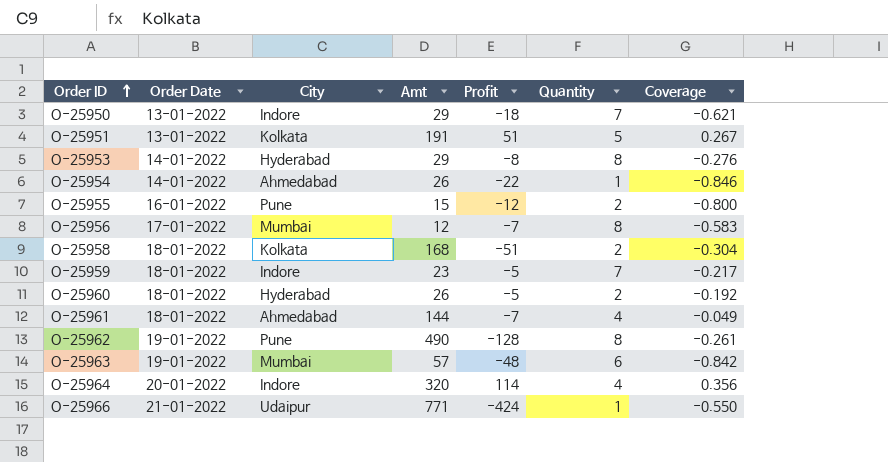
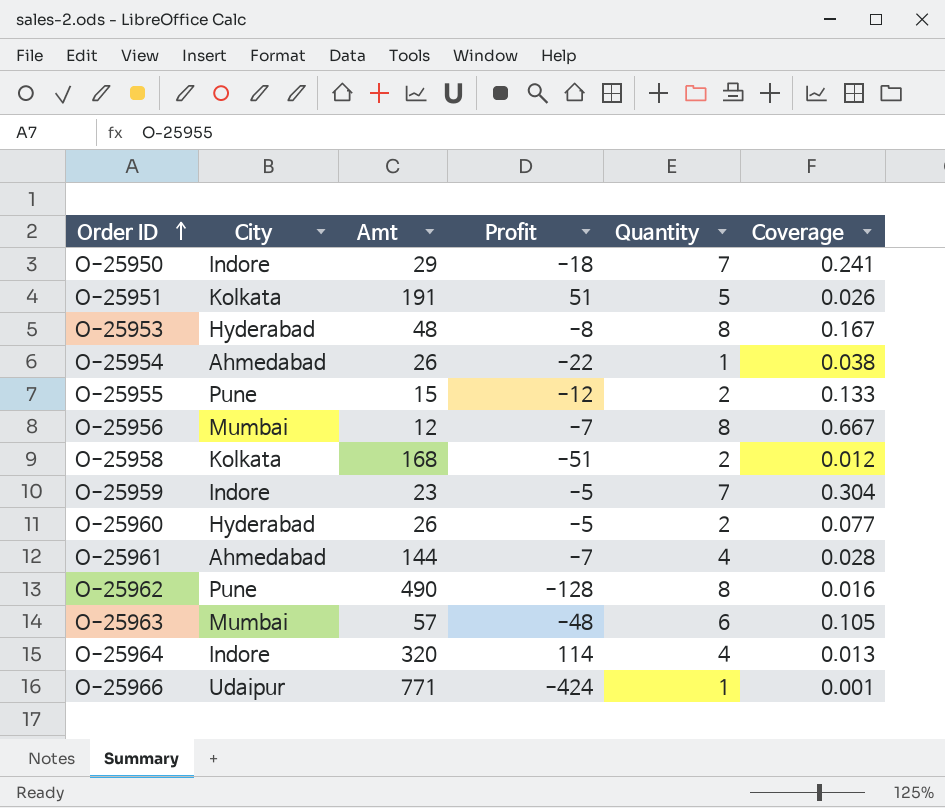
column Order Date | position: 2 -> none
column Coverage | formula: [Profit] / [Amt] -> [Quantity] / [Amt]
O-25953 | Amt: 29 -> 48

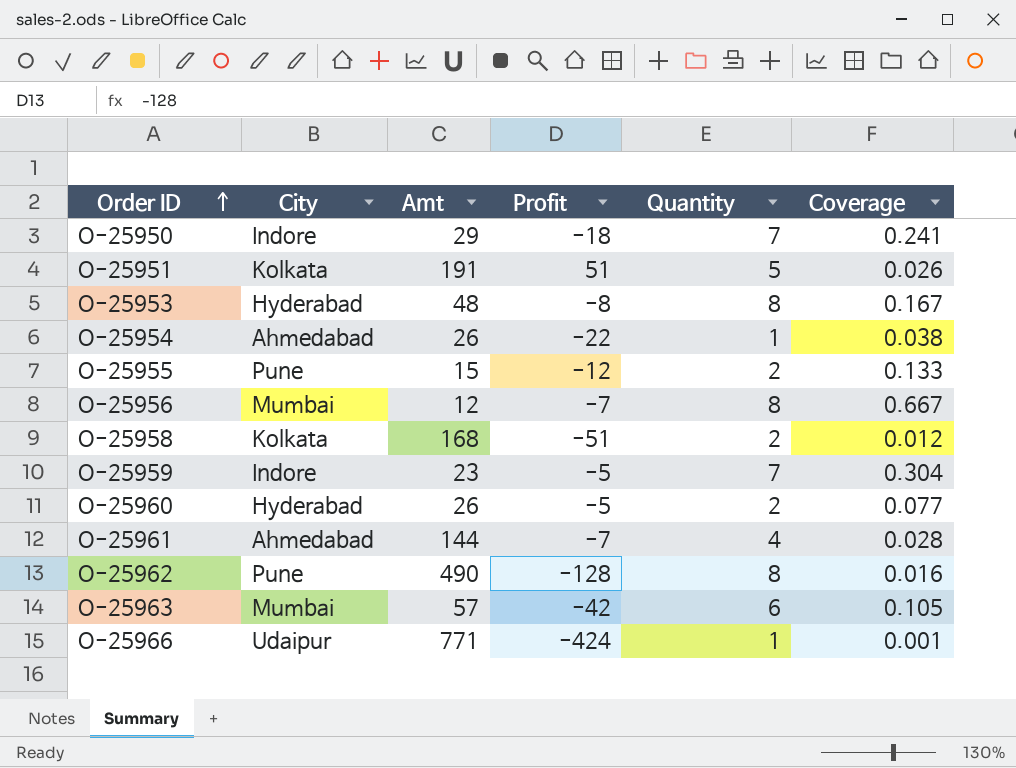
row O-25964: Indore | 320 | 114 | 4 | 0.013 -> none
O-25963 | Profit: -48 -> -42

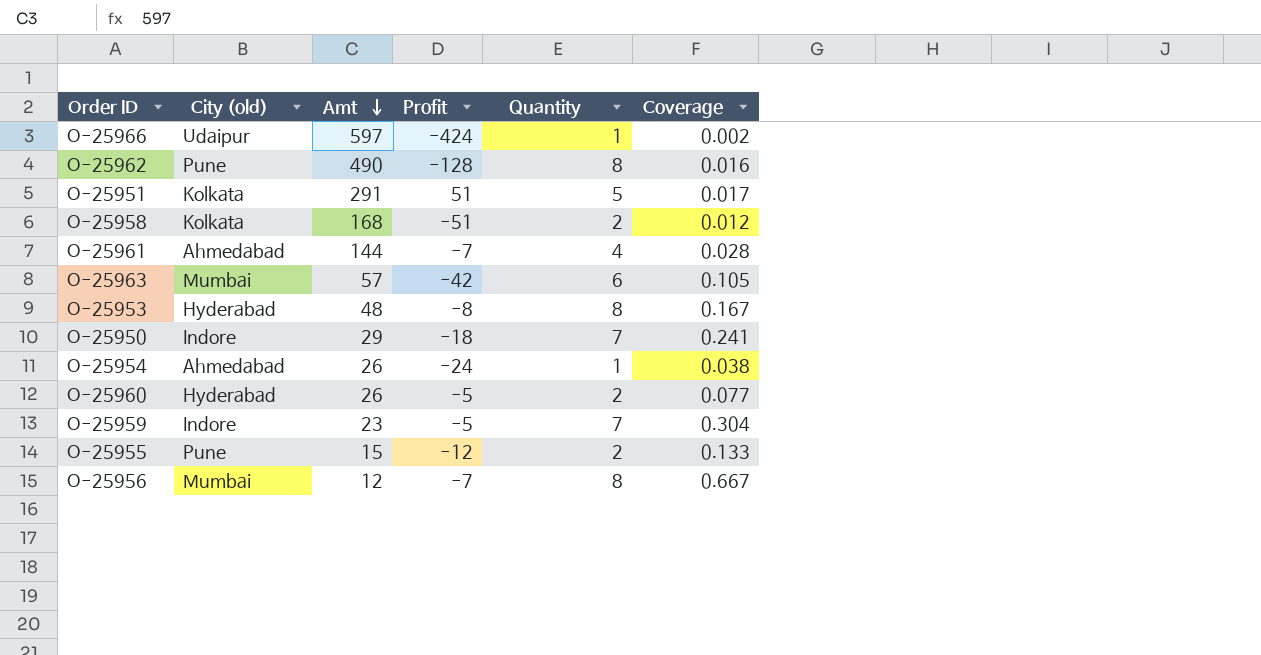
row order: Order ID ascending -> Amt descending
column name: City -> City (old)
O-25966 | Amt: 771 -> 597
O-25966 | Coverage: 0.001 -> 0.002
O-25951 | Amt: 191 -> 291
O-25951 | Coverage: 0.026 -> 0.017
O-25954 | Profit: -22 -> -24

